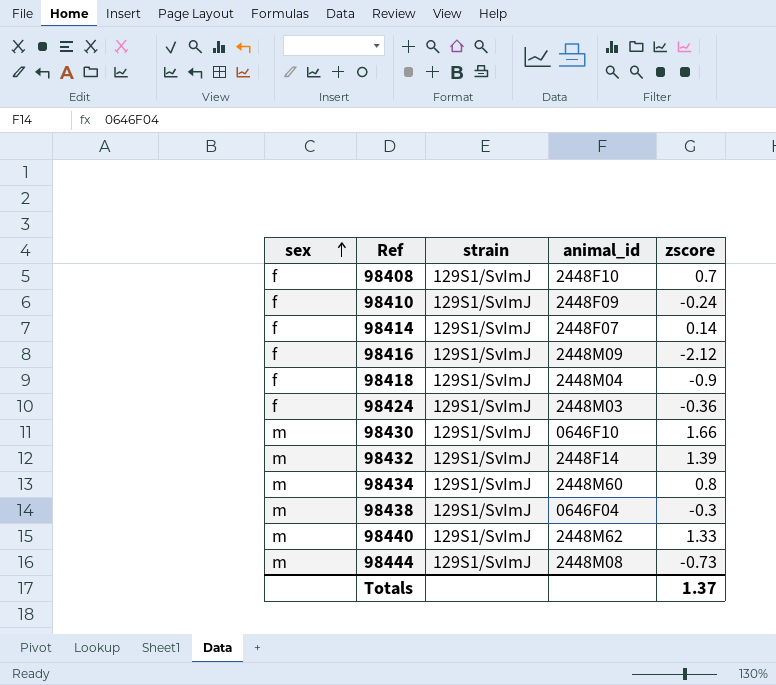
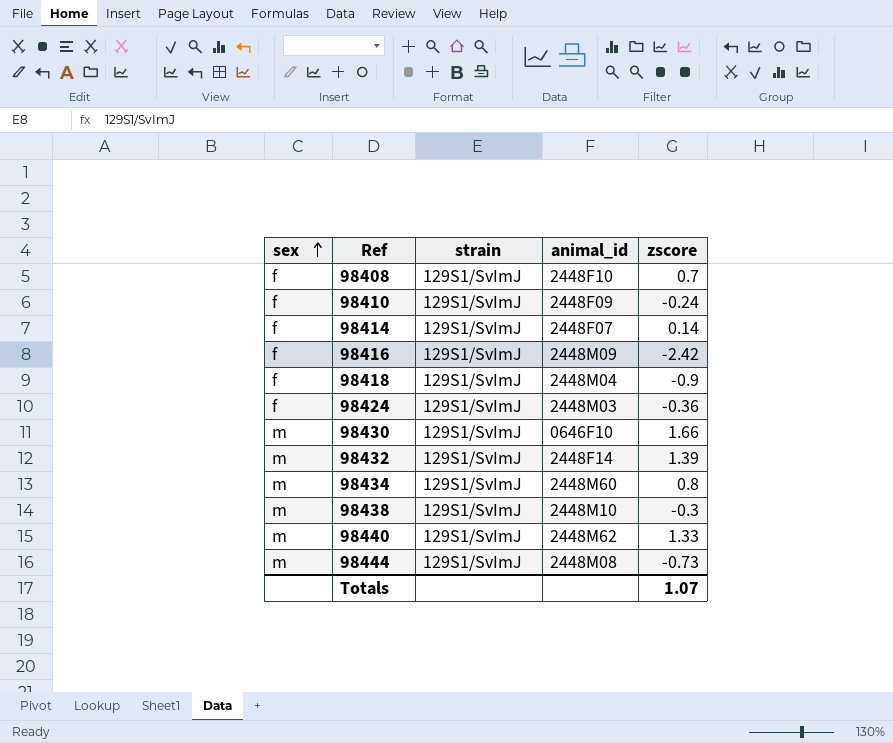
98416 | zscore: -2.12 -> -2.42
98438 | animal_id: 0646F04 -> 2448M10
Totals | zscore: 1.37 -> 1.07

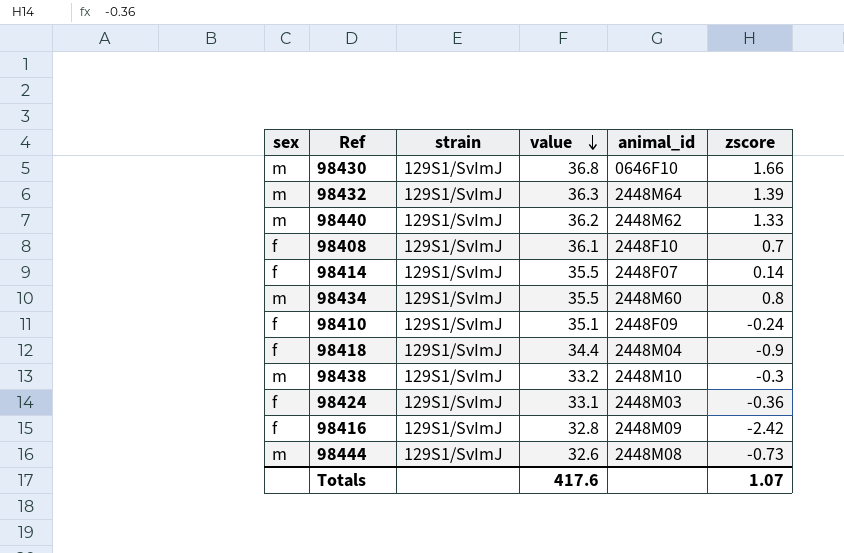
row order: sex ascending -> value descending
column value | position: none -> 4
98432 | animal_id: 2448F14 -> 2448M64

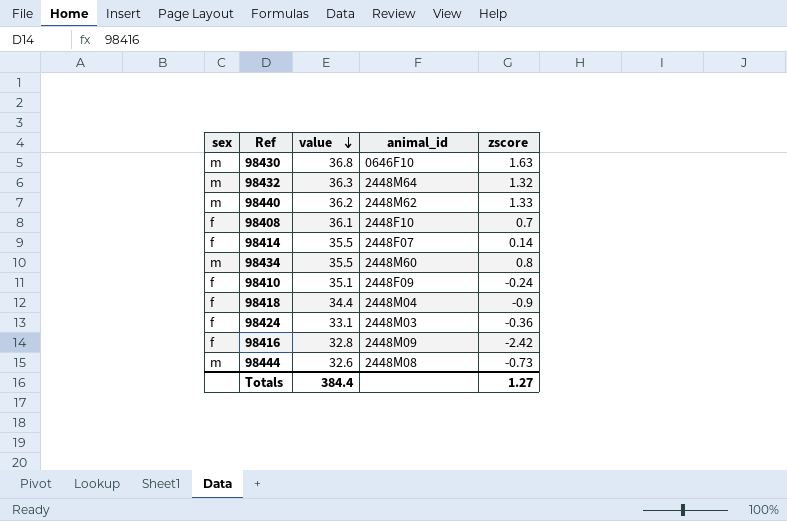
column strain | position: 3 -> none
row 98438: m | 129S1/SvImJ | 33.2 | 2448M10 | -0.3 -> none
98430 | zscore: 1.66 -> 1.63
98432 | zscore: 1.39 -> 1.32
Totals | value: 417.6 -> 384.4
Totals | zscore: 1.07 -> 1.27

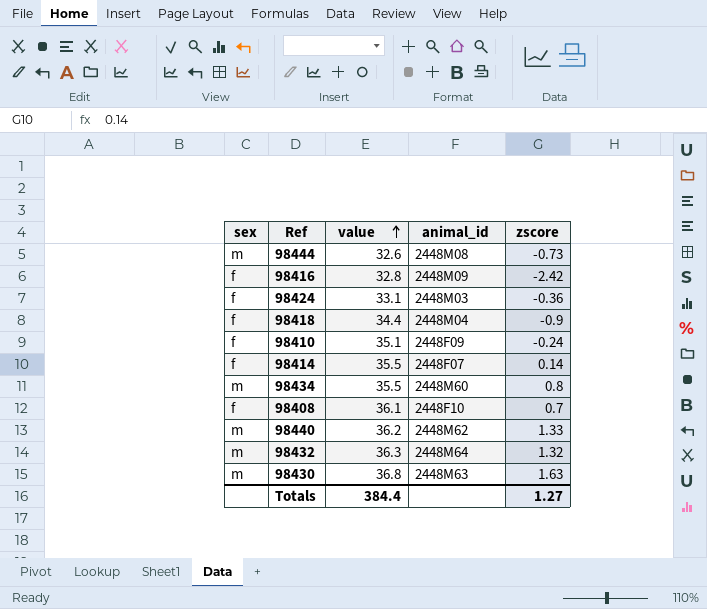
row order: value descending -> value ascending
98430 | animal_id: 0646F10 -> 2448M63

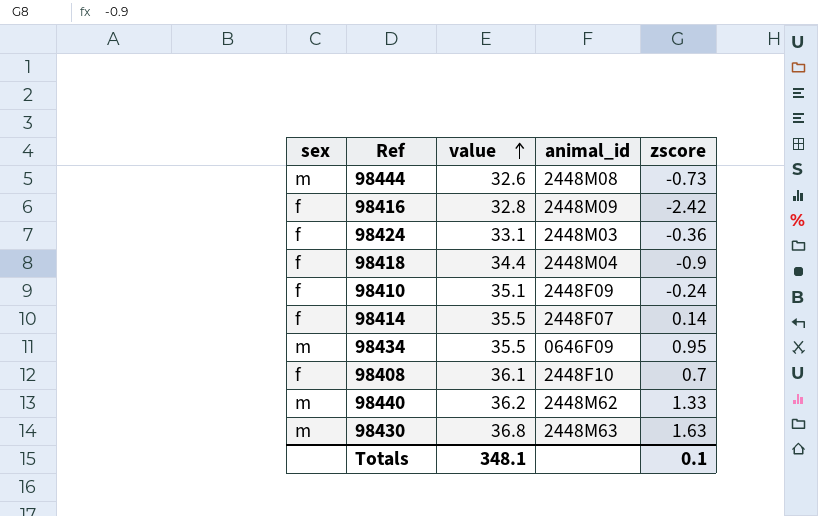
row 98432: m | 36.3 | 2448M64 | 1.32 -> none
98434 | animal_id: 2448M60 -> 0646F09
98434 | zscore: 0.8 -> 0.95
Totals | value: 384.4 -> 348.1
Totals | zscore: 1.27 -> 0.1

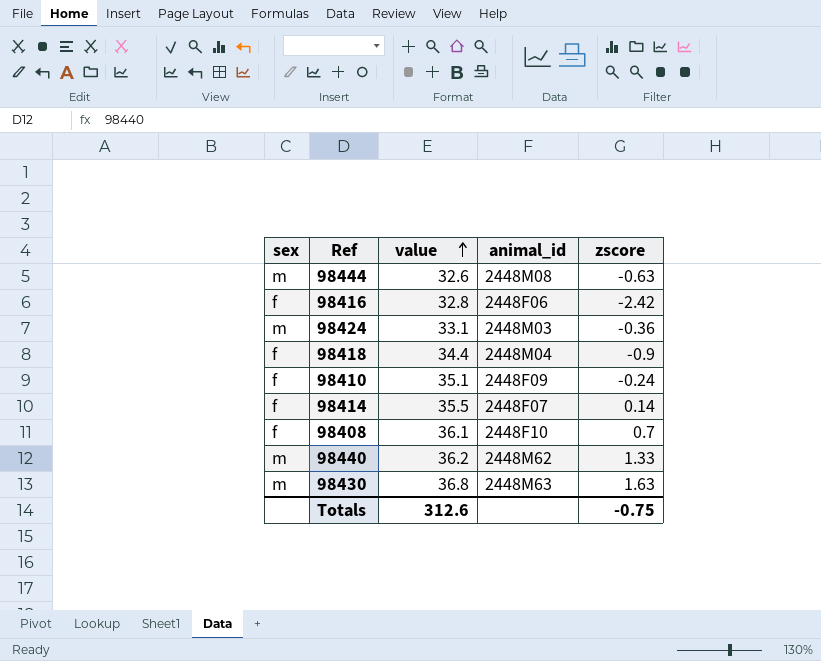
row 98434: m | 35.5 | 0646F09 | 0.95 -> none
98444 | zscore: -0.73 -> -0.63
98416 | animal_id: 2448M09 -> 2448F06
98424 | sex: f -> m
Totals | value: 348.1 -> 312.6
Totals | zscore: 0.1 -> -0.75

